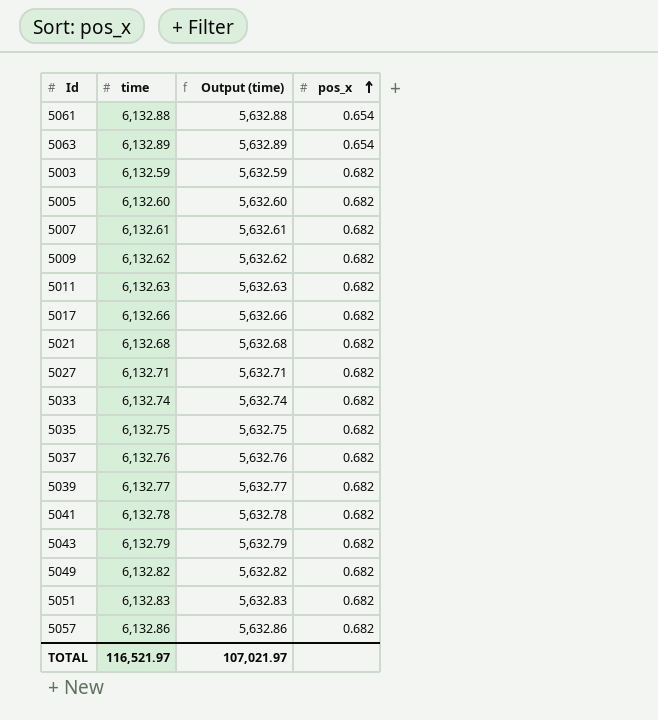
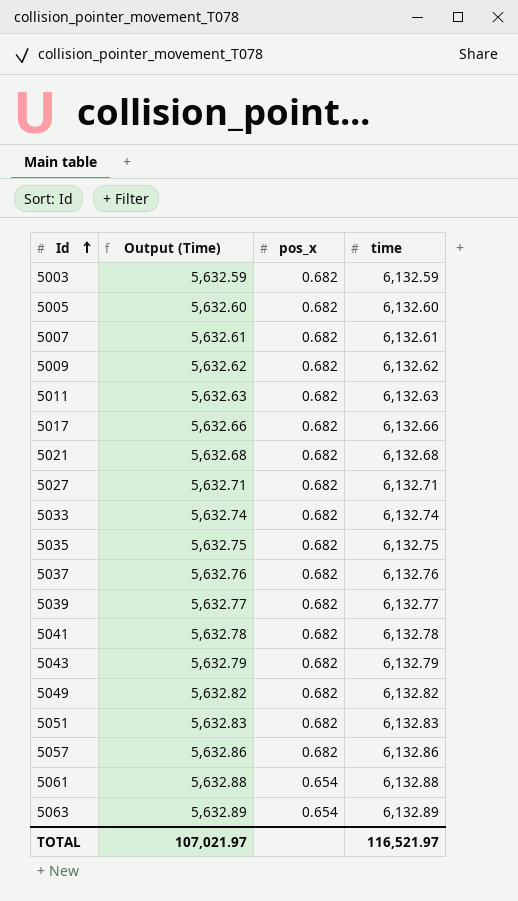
row order: pos_x ascending -> Id ascending
column name: Output (time) -> Output (Time)
column time | position: 2 -> 4

